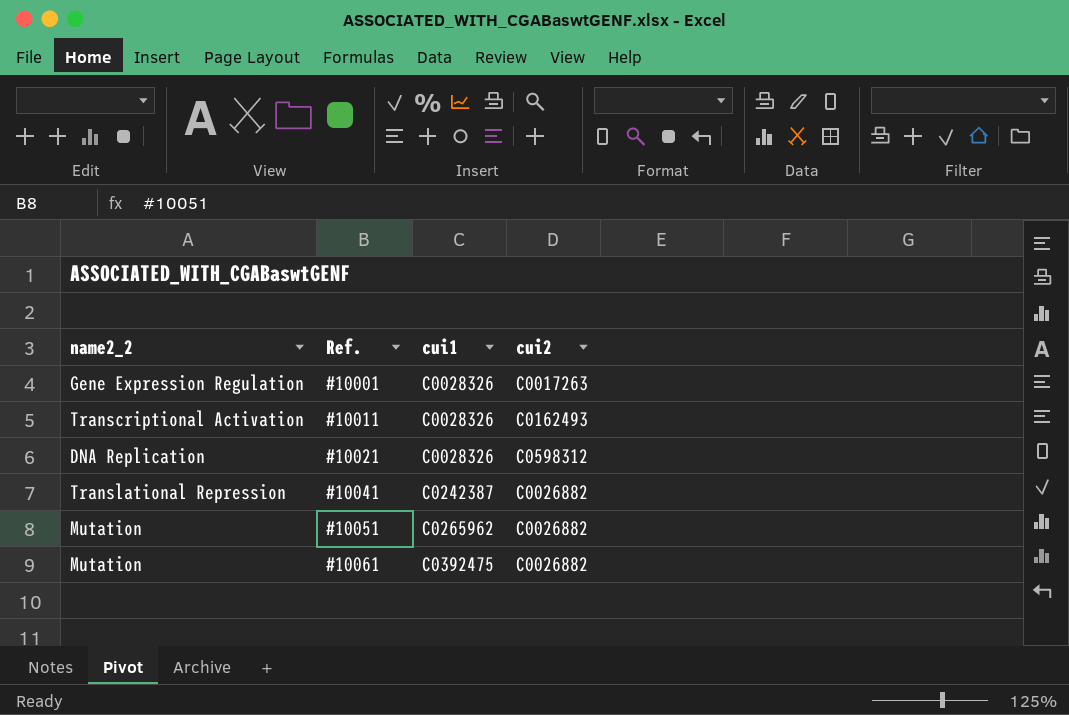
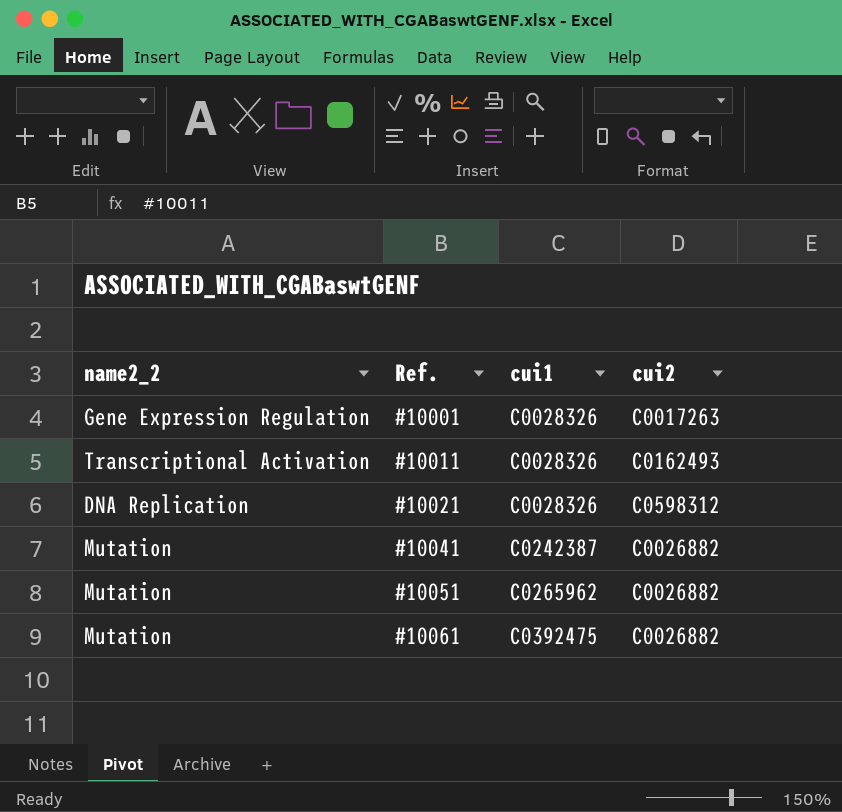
#10041 | name2_2: Translational Repression -> Mutation

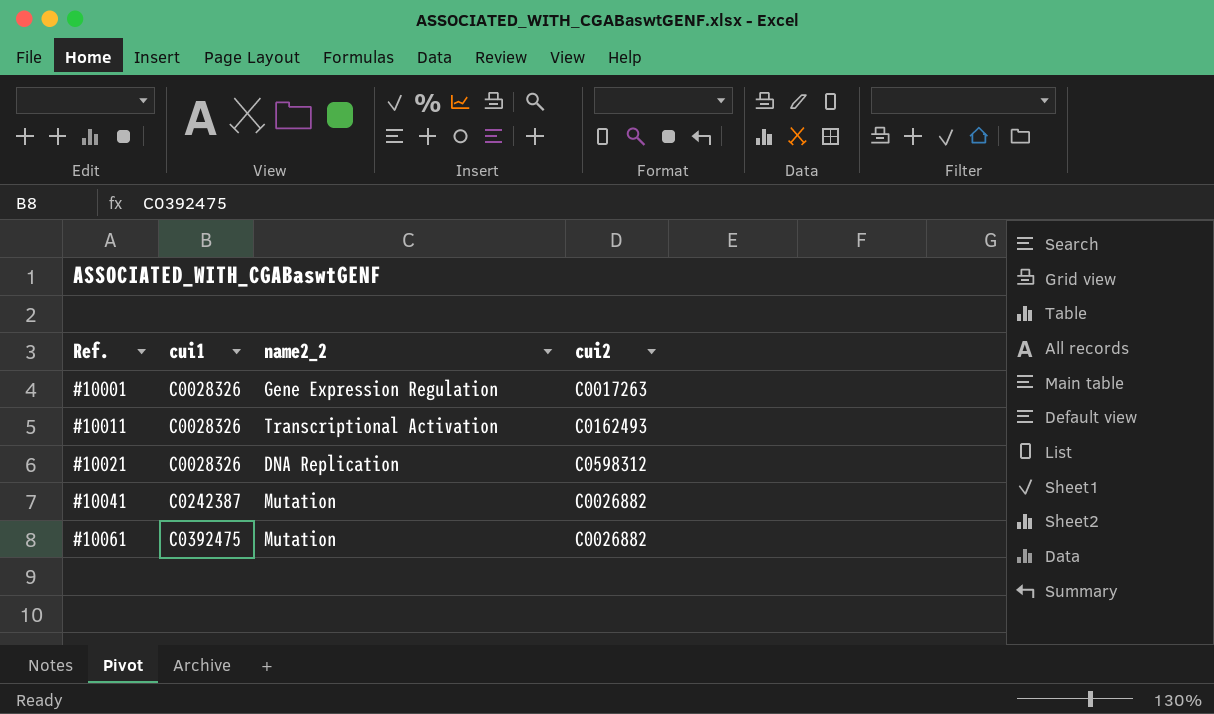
column name2_2 | position: 1 -> 3
row #10051: Mutation | C0265962 | C0026882 -> none

